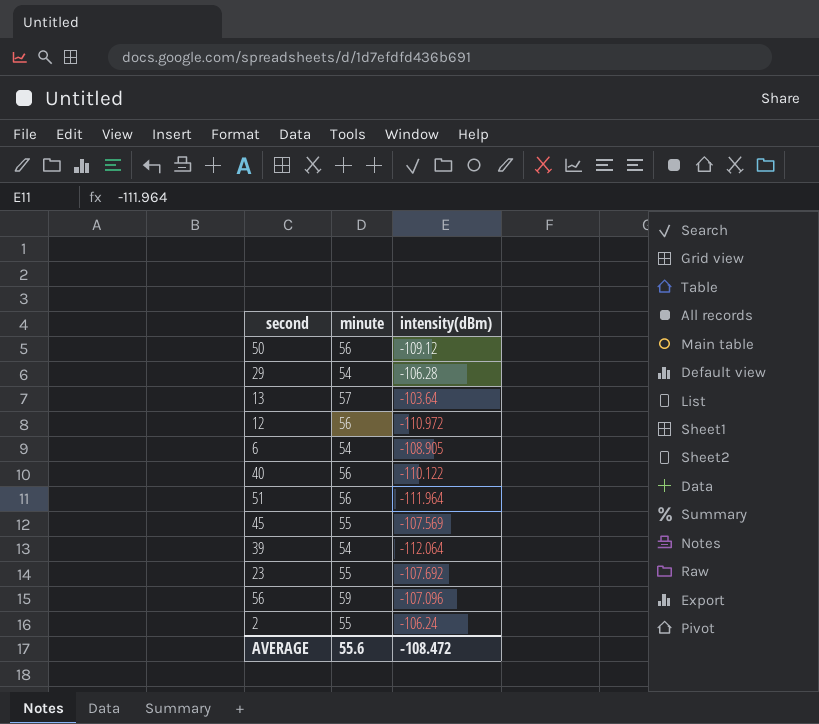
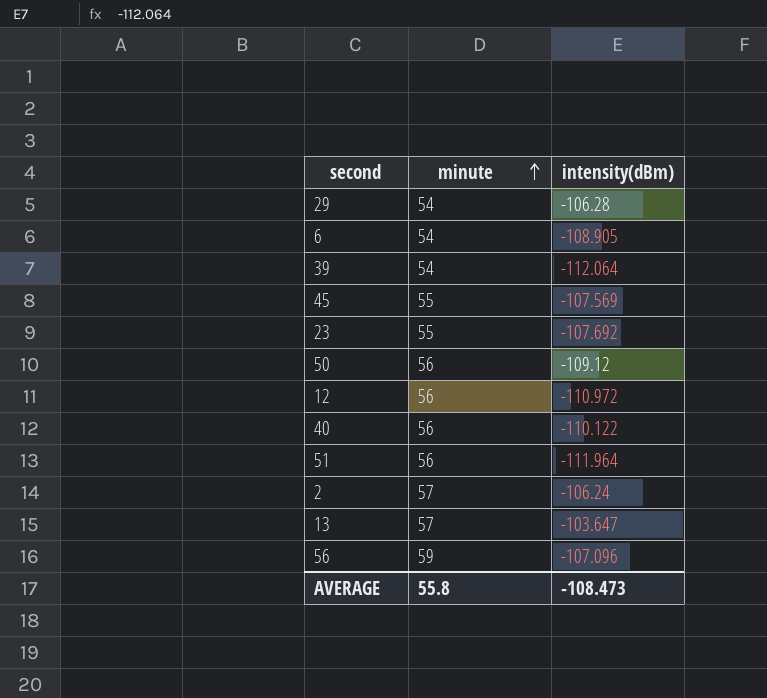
row order: none -> minute ascending
2 | minute: 55 -> 57
13 | intensity(dBm): -103.64 -> -103.647
AVERAGE | minute: 55.6 -> 55.8
AVERAGE | intensity(dBm): -108.472 -> -108.473

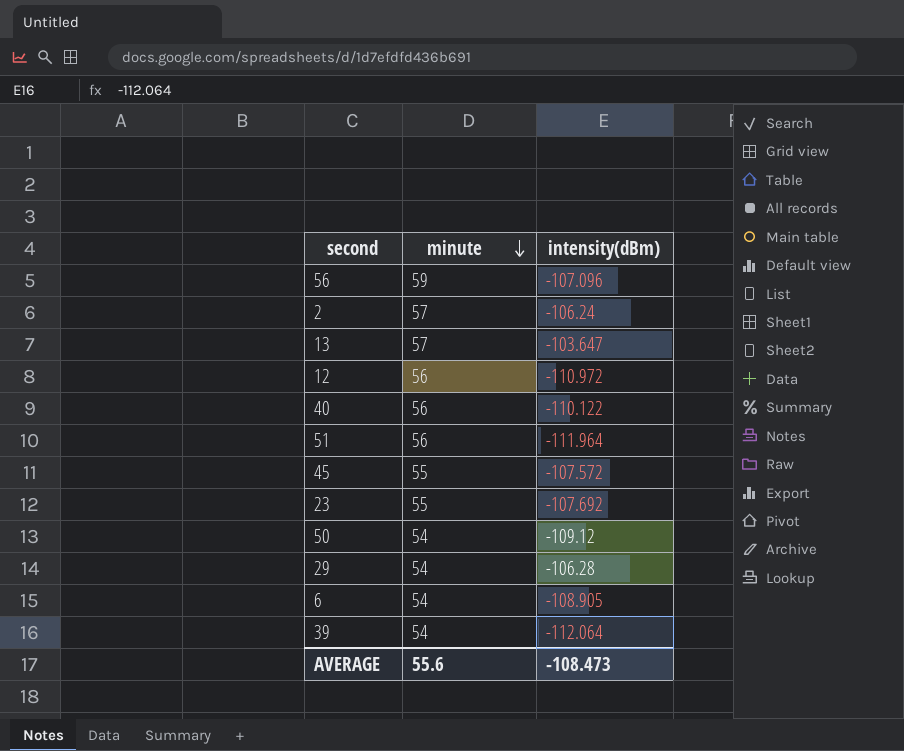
row order: minute ascending -> minute descending
45 | intensity(dBm): -107.569 -> -107.572
50 | minute: 56 -> 54
AVERAGE | minute: 55.8 -> 55.6

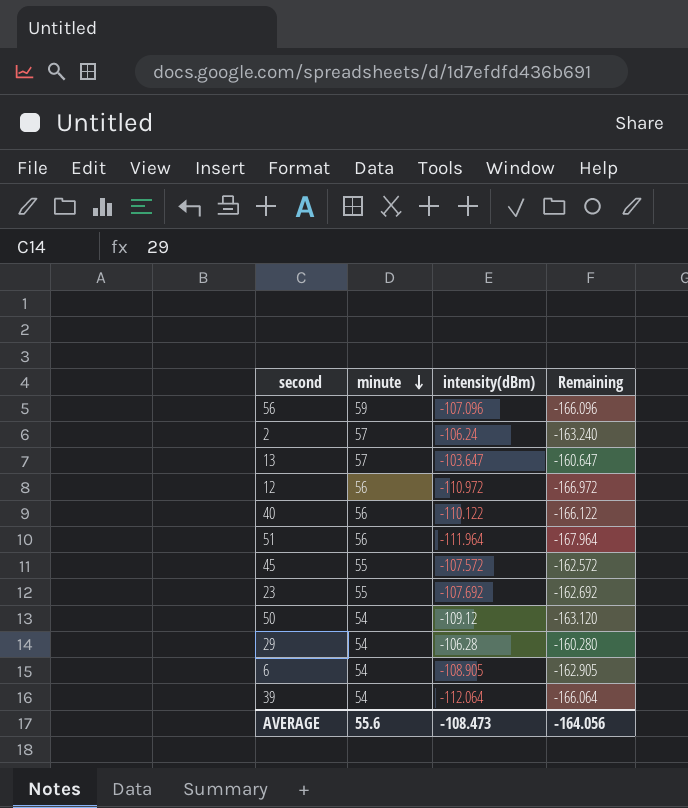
column Remaining | formula: none -> [intensity(dBm)] - [minute]

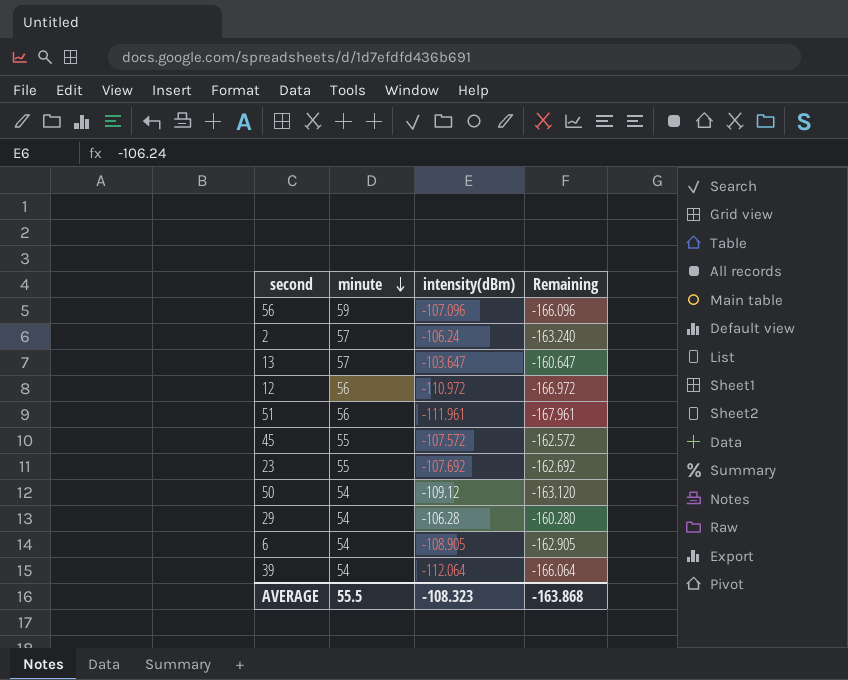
row 40: 56 | -110.122 | -166.122 -> none
51 | intensity(dBm): -111.964 -> -111.961
51 | Remaining: -167.964 -> -167.961
AVERAGE | minute: 55.6 -> 55.5
AVERAGE | intensity(dBm): -108.473 -> -108.323
AVERAGE | Remaining: -164.056 -> -163.868

